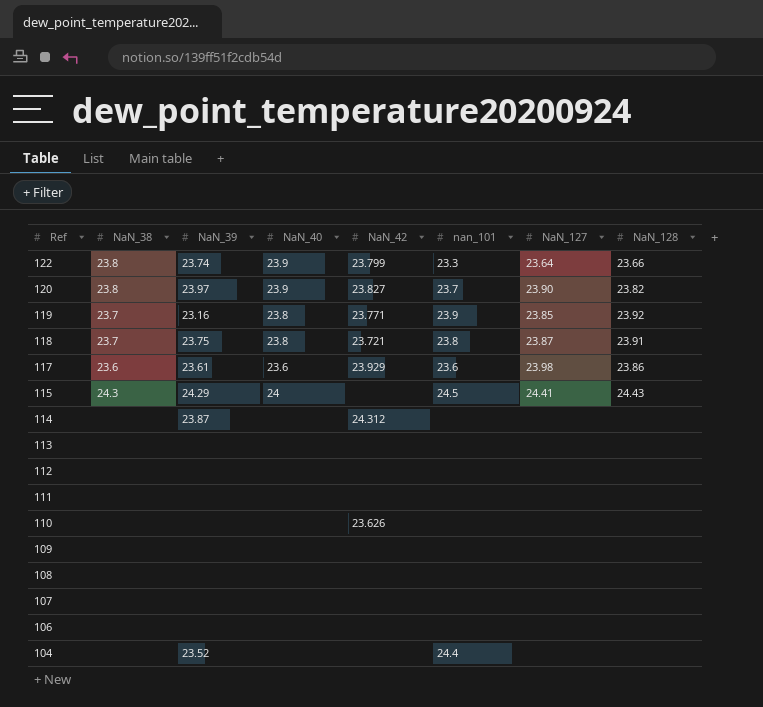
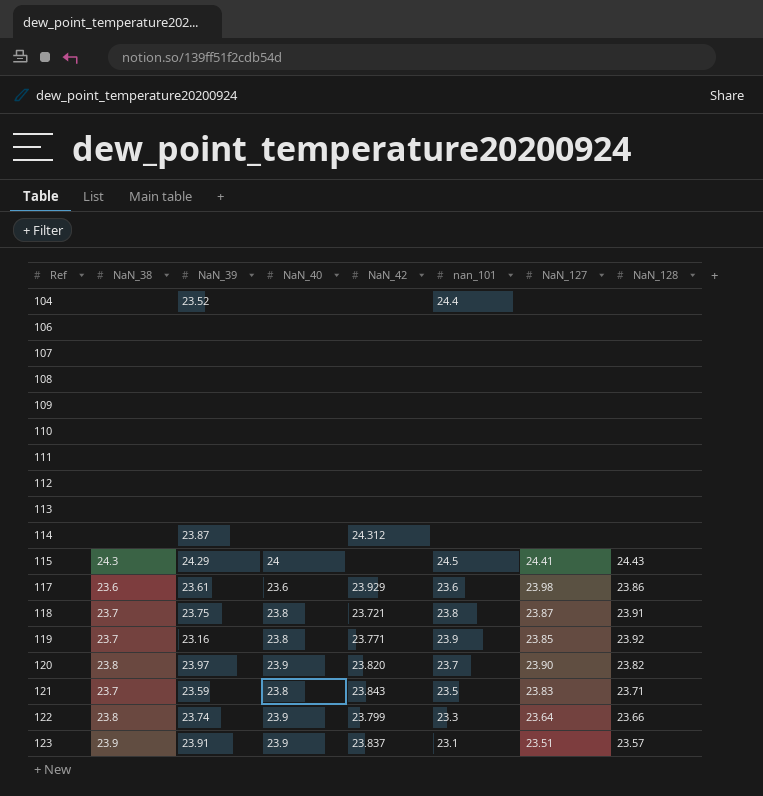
row order: Ref descending -> Ref ascending
110 | NaN_42: 23.626 -> none
120 | NaN_42: 23.827 -> 23.820
row 121: none -> 23.7 | 23.59 | 23.8 | 23.843 | 23.5 | 23.83 | 23.71
row 123: none -> 23.9 | 23.91 | 23.9 | 23.837 | 23.1 | 23.51 | 23.57

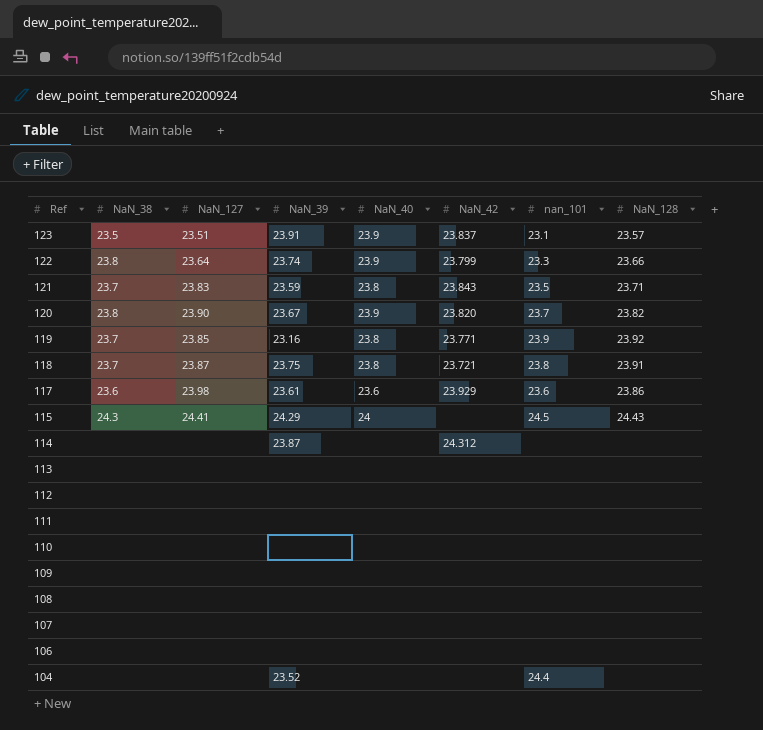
row order: Ref ascending -> Ref descending
column NaN_127 | position: 7 -> 3
123 | NaN_38: 23.9 -> 23.5
120 | NaN_39: 23.97 -> 23.67

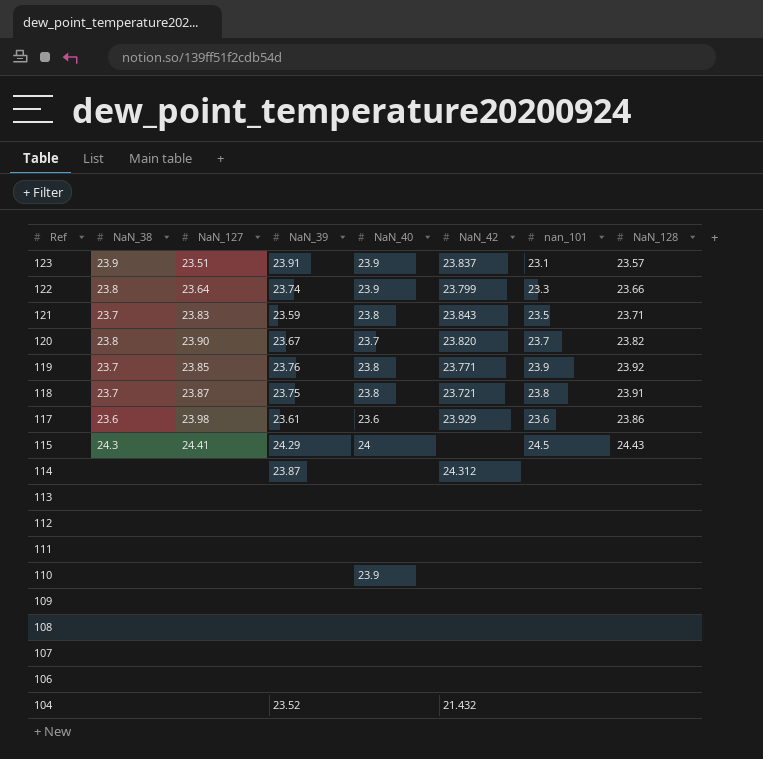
123 | NaN_38: 23.5 -> 23.9
120 | NaN_40: 23.9 -> 23.7
119 | NaN_39: 23.16 -> 23.76
110 | NaN_40: none -> 23.9
104 | NaN_42: none -> 21.432
104 | nan_101: 24.4 -> none

